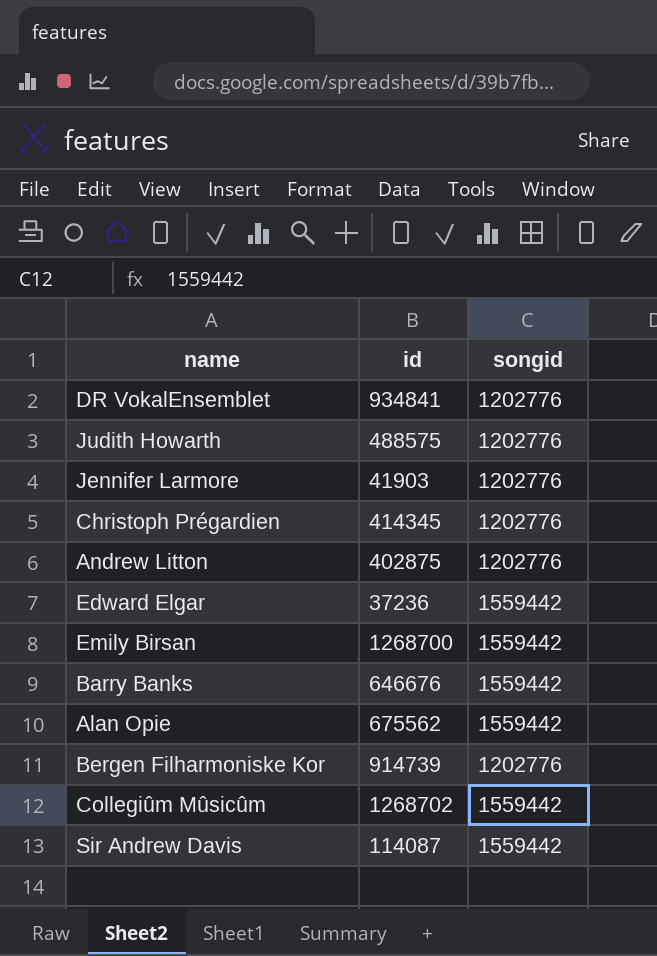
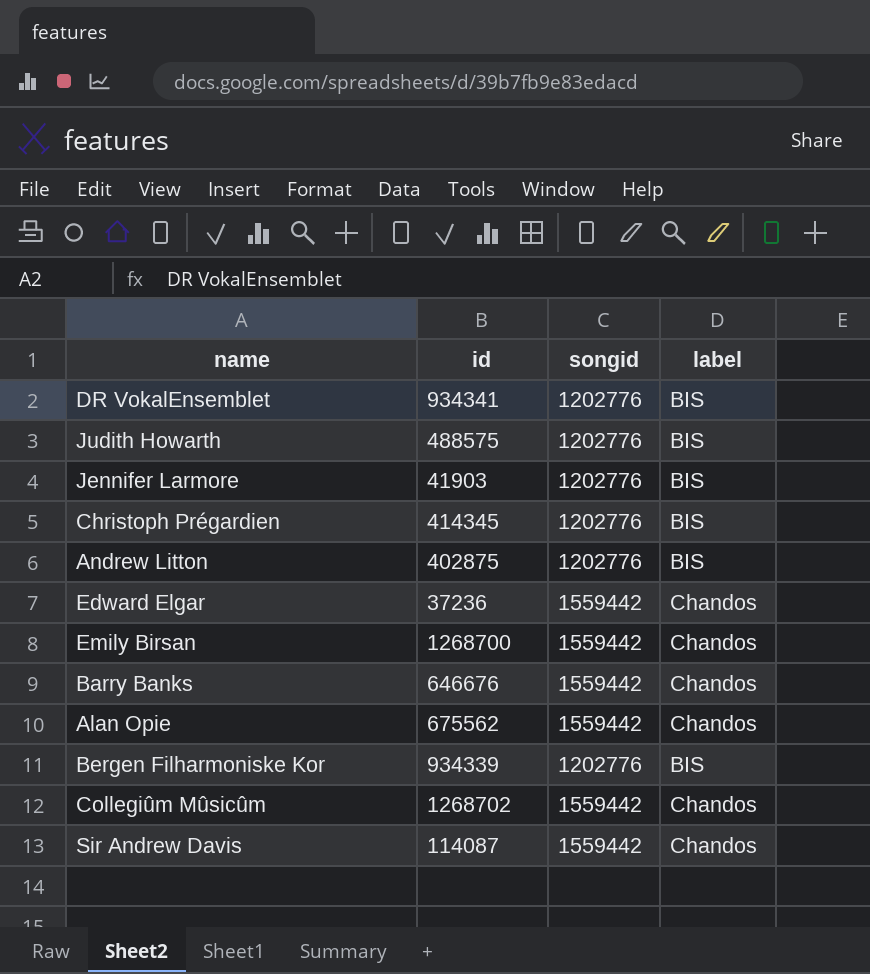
column label | position: none -> 4
DR VokalEnsemblet | id: 934841 -> 934341
Bergen Filharmoniske Kor | id: 914739 -> 934339

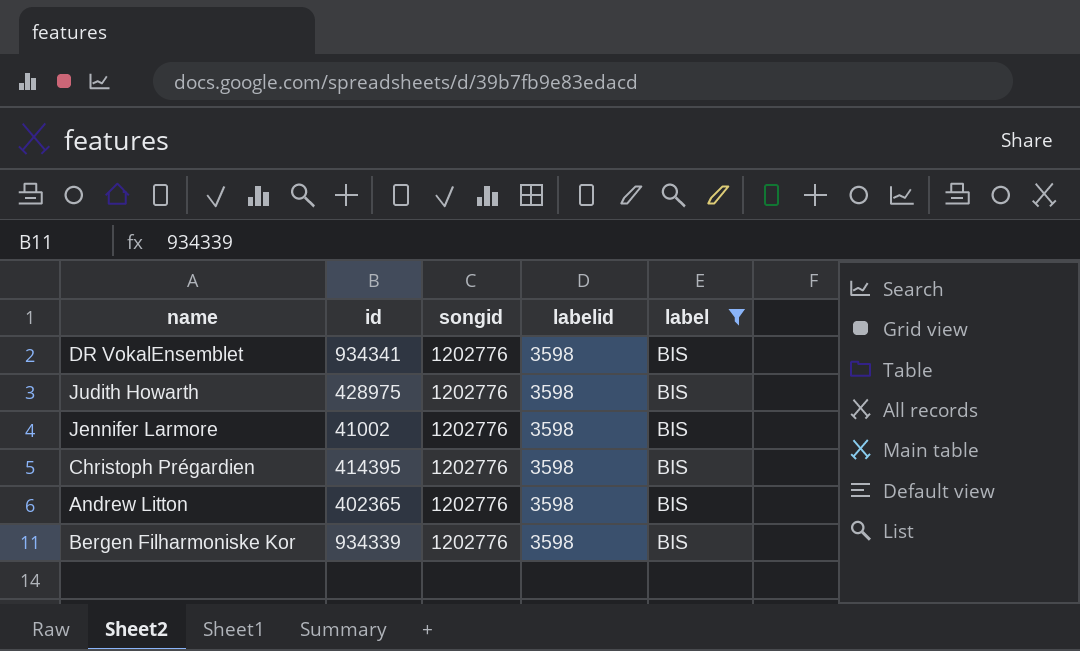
filter: none -> label = BIS
column labelid | position: none -> 4
Judith Howarth | id: 488575 -> 428975
Jennifer Larmore | id: 41903 -> 41002
Christoph Prégardien | id: 414345 -> 414395
Andrew Litton | id: 402875 -> 402365

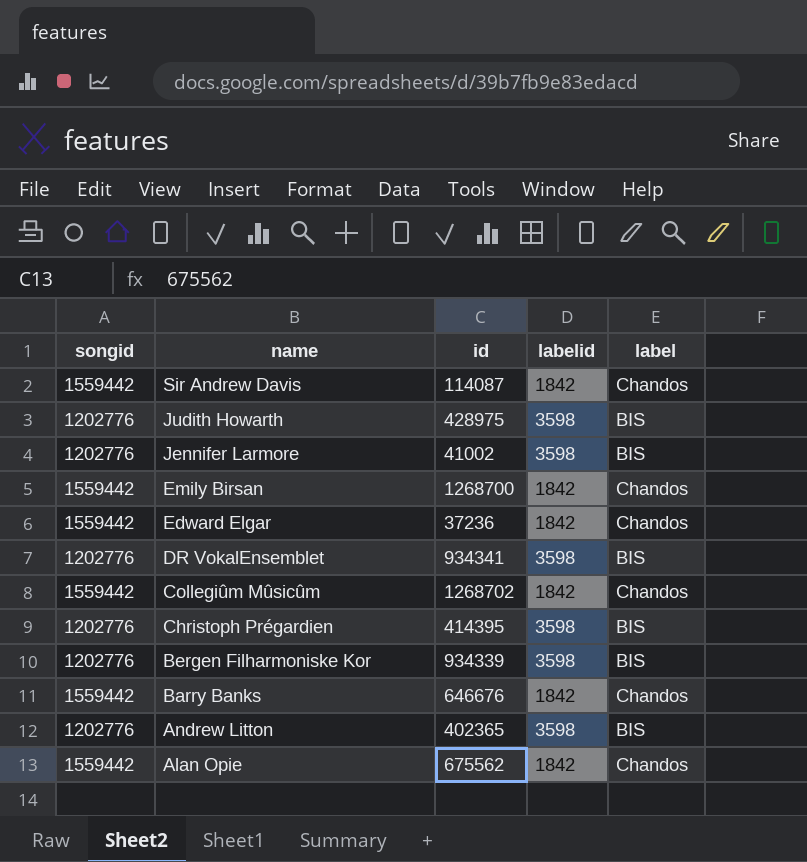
filter: label = BIS -> none
row order: none -> name descending
column songid | position: 3 -> 1

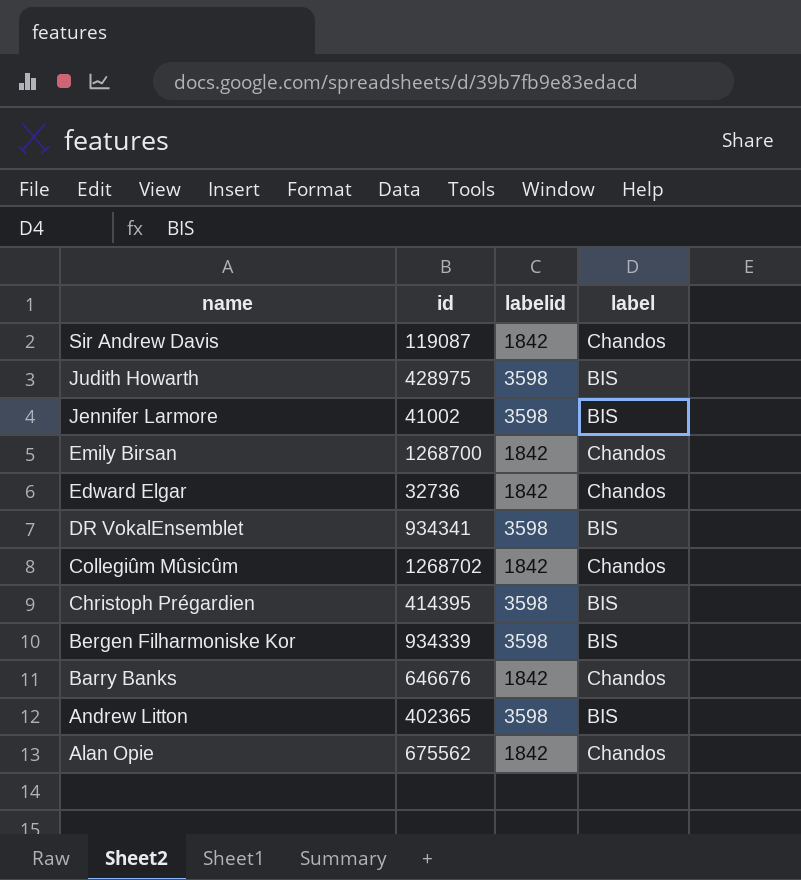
column songid | position: 1 -> none
Sir Andrew Davis | id: 114087 -> 119087
Edward Elgar | id: 37236 -> 32736

